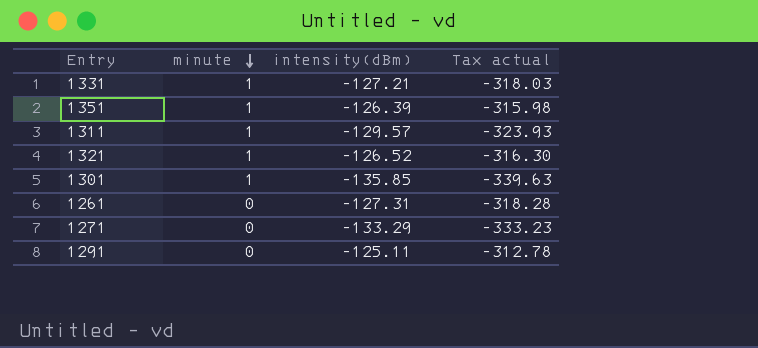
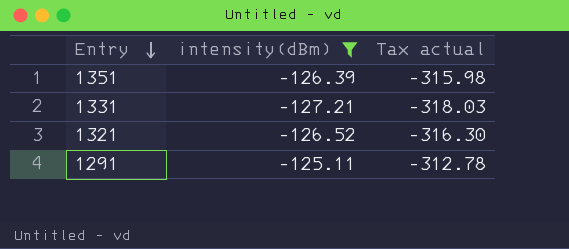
filter: none -> intensity(dBm) >= -127.21
row order: minute descending -> Entry descending
column minute | position: 2 -> none

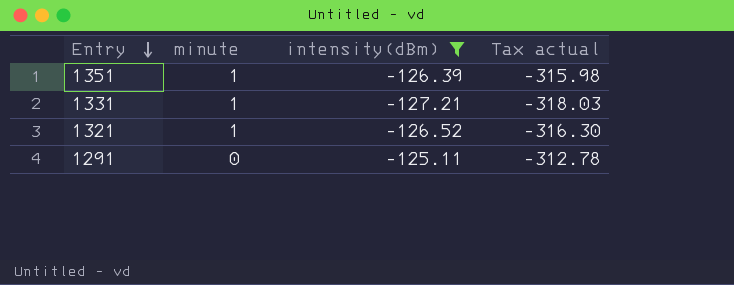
column minute | position: none -> 2

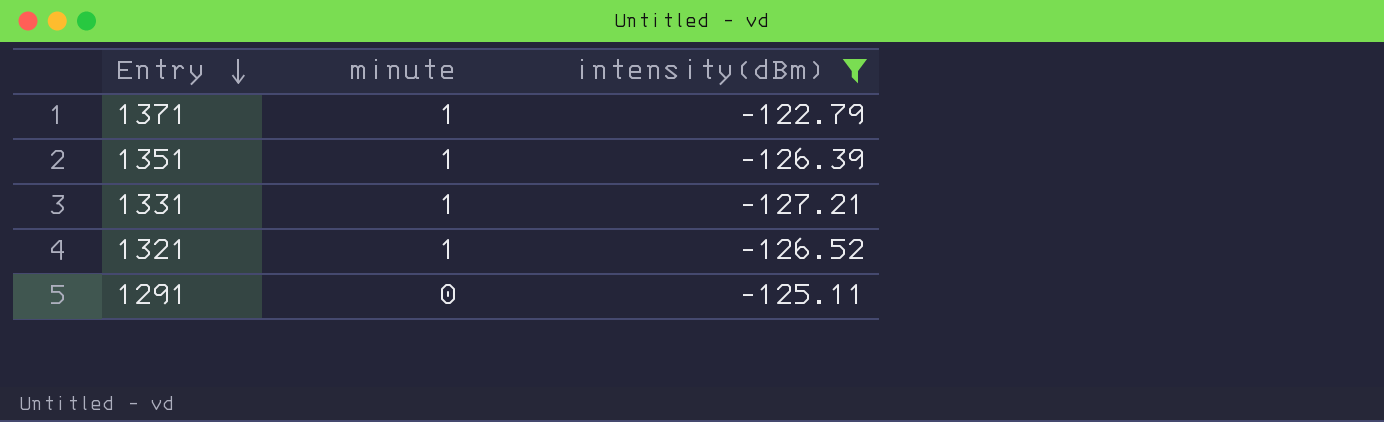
column Tax actual | formula: [intensity(dBm)] * 2.5 -> none
row 1371: none -> 1 | -122.79

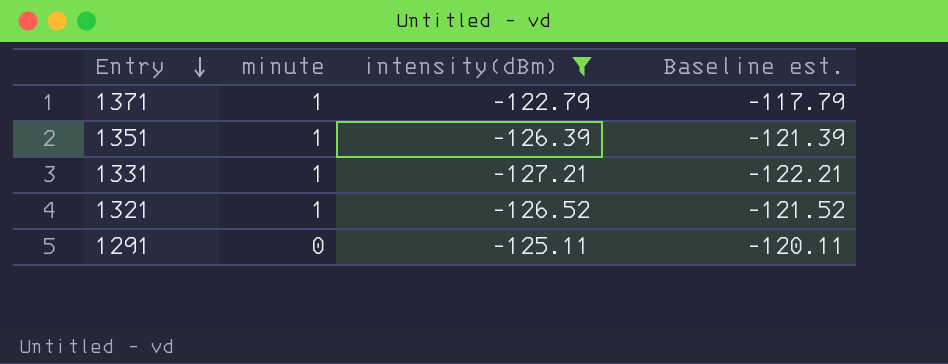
column Baseline est. | formula: none -> [intensity(dBm)] + 5

